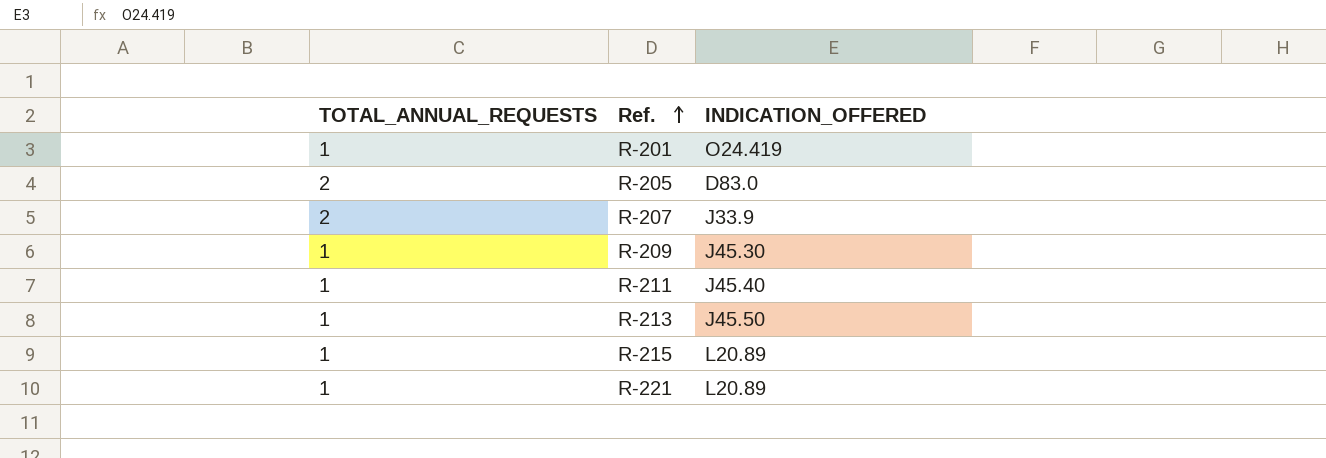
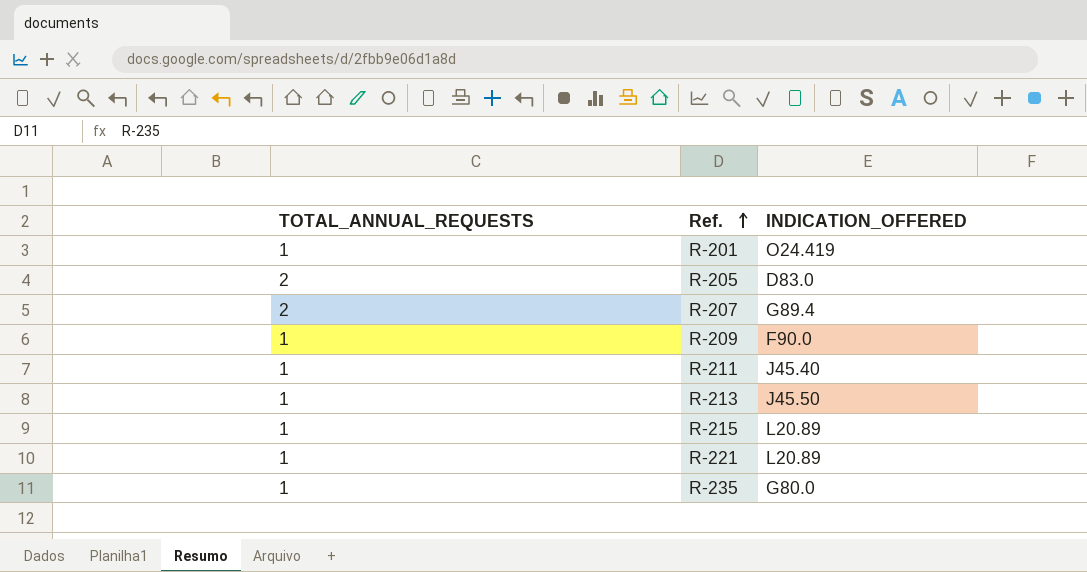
R-207 | INDICATION_OFFERED: J33.9 -> G89.4
R-209 | INDICATION_OFFERED: J45.30 -> F90.0
row R-235: none -> 1 | G80.0

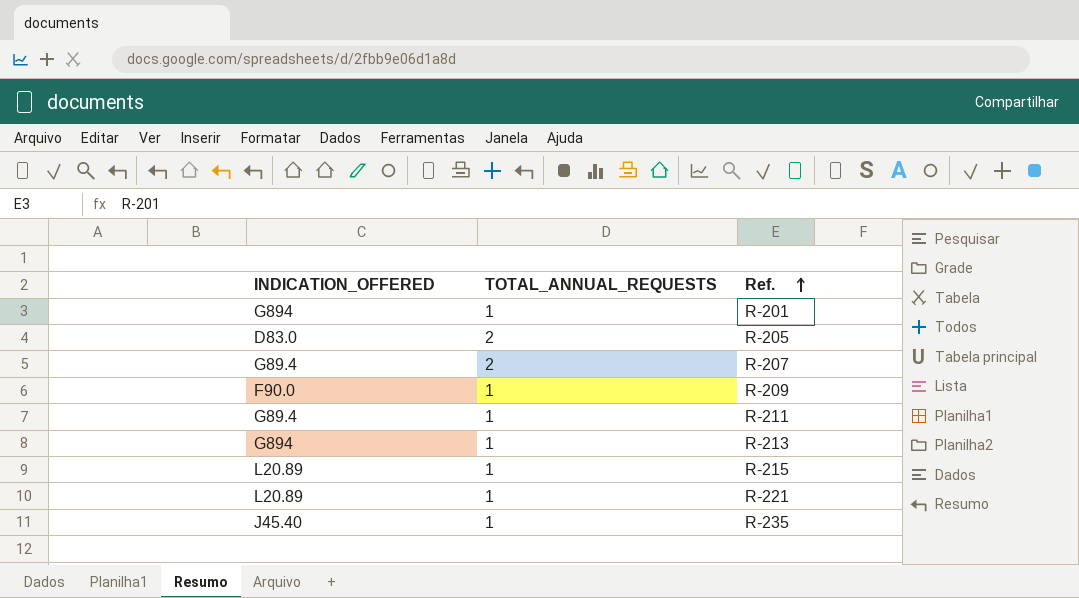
column INDICATION_OFFERED | position: 3 -> 1
R-201 | INDICATION_OFFERED: O24.419 -> G894
R-211 | INDICATION_OFFERED: J45.40 -> G89.4
R-213 | INDICATION_OFFERED: J45.50 -> G894
R-235 | INDICATION_OFFERED: G80.0 -> J45.40

